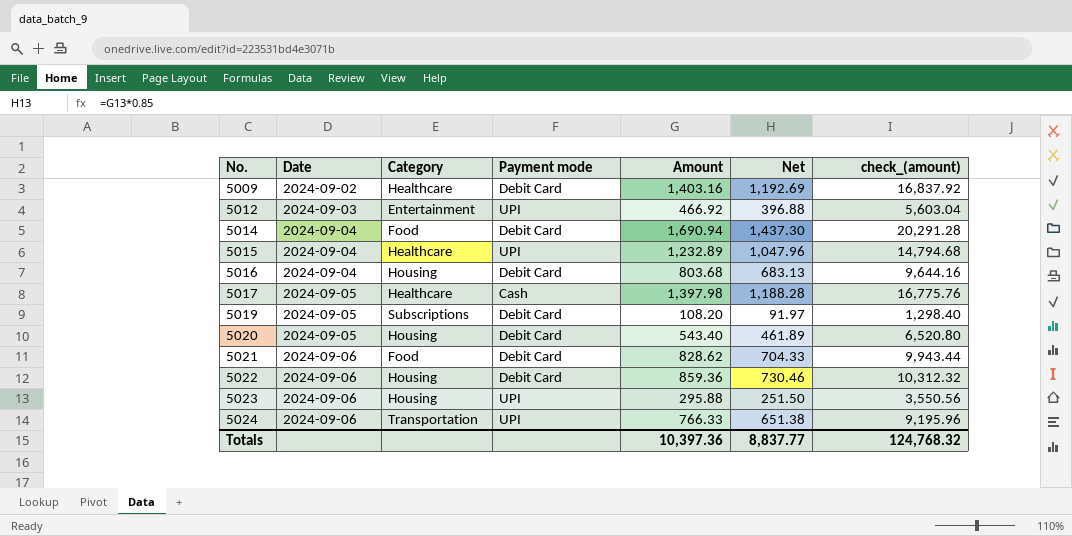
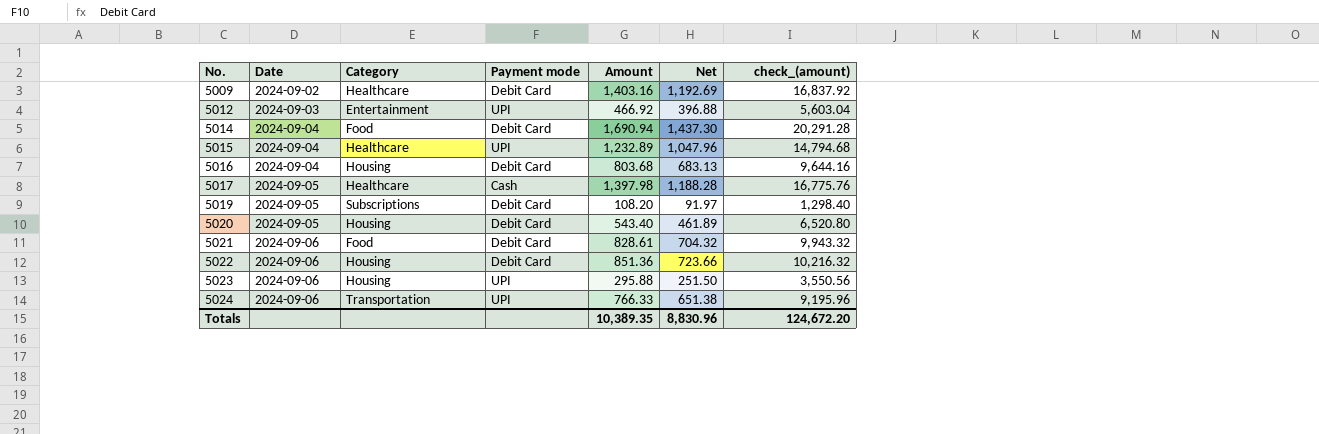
5021 | Amount: 828.62 -> 828.61
5021 | Net: 704.33 -> 704.32
5021 | check_(amount): 9,943.44 -> 9,943.32
5022 | Amount: 859.36 -> 851.36
5022 | Net: 730.46 -> 723.66
5022 | check_(amount): 10,312.32 -> 10,216.32
Totals | Amount: 10,397.36 -> 10,389.35
Totals | Net: 8,837.77 -> 8,830.96
Totals | check_(amount): 124,768.32 -> 124,672.20

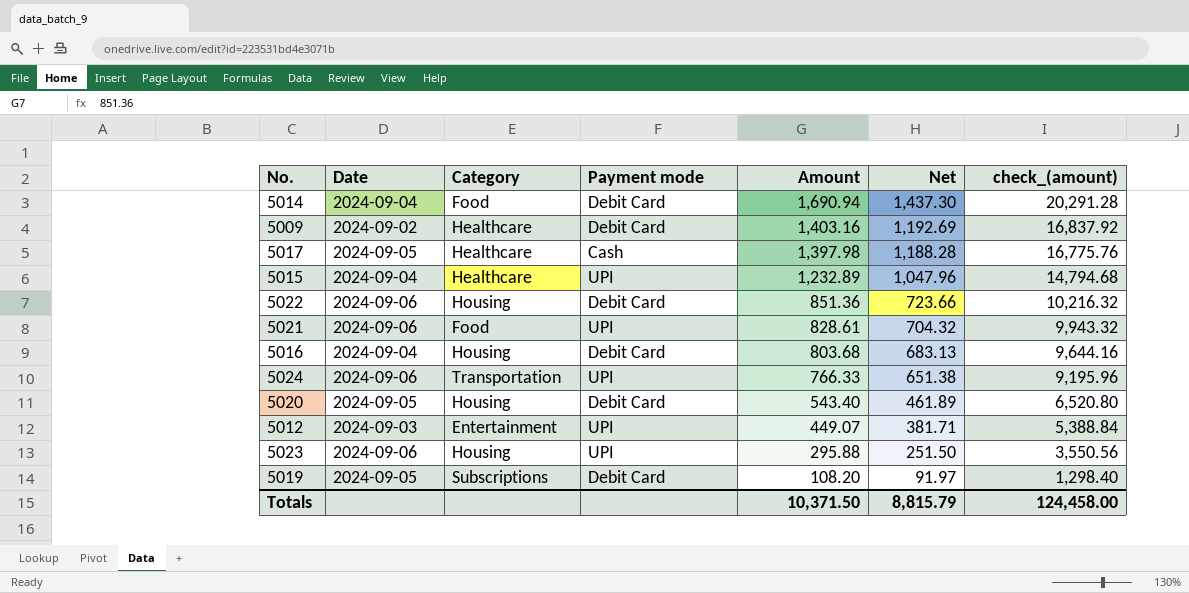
row order: No. ascending -> Amount descending
5021 | Payment mode: Debit Card -> UPI
5012 | Amount: 466.92 -> 449.07
5012 | Net: 396.88 -> 381.71
5012 | check_(amount): 5,603.04 -> 5,388.84
Totals | Amount: 10,389.35 -> 10,371.50
Totals | Net: 8,830.96 -> 8,815.79
Totals | check_(amount): 124,672.20 -> 124,458.00

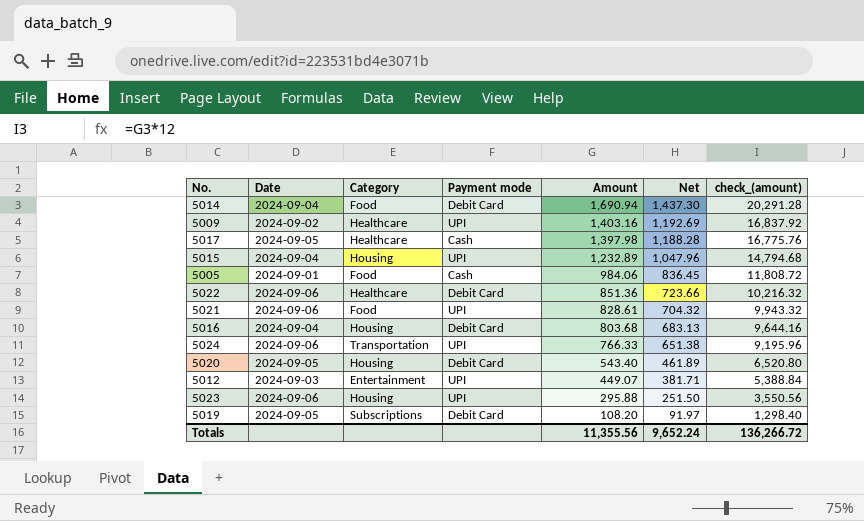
5009 | Payment mode: Debit Card -> UPI
5015 | Category: Healthcare -> Housing
row 5005: none -> 2024-09-01 | Food | Cash | 984.06 | 836.45 | 11,808.72
5022 | Category: Housing -> Healthcare
Totals | Amount: 10,371.50 -> 11,355.56
Totals | Net: 8,815.79 -> 9,652.24
Totals | check_(amount): 124,458.00 -> 136,266.72

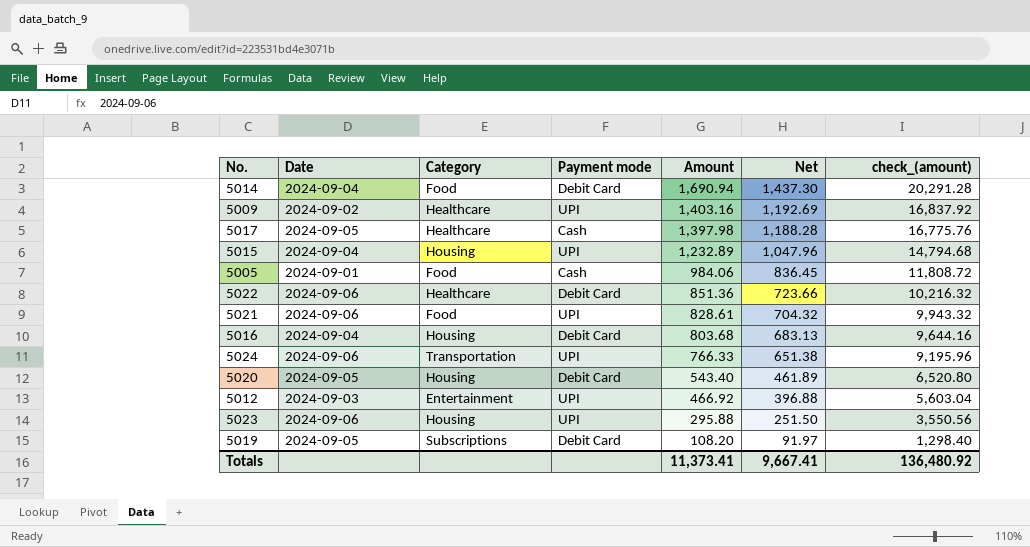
5012 | Amount: 449.07 -> 466.92
5012 | Net: 381.71 -> 396.88
5012 | check_(amount): 5,388.84 -> 5,603.04
Totals | Amount: 11,355.56 -> 11,373.41
Totals | Net: 9,652.24 -> 9,667.41
Totals | check_(amount): 136,266.72 -> 136,480.92

